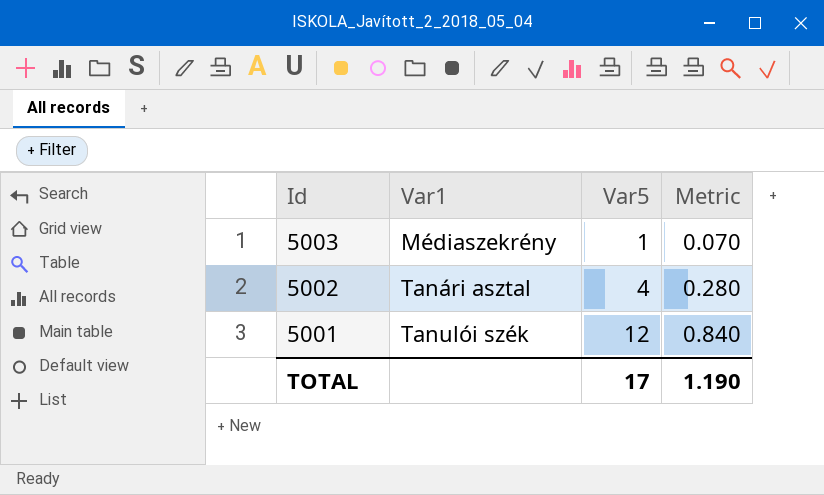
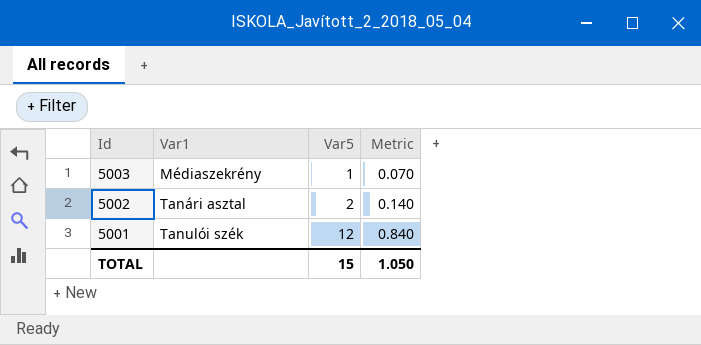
5002 | Var5: 4 -> 2
5002 | Metric: 0.280 -> 0.140
TOTAL | Var5: 17 -> 15
TOTAL | Metric: 1.190 -> 1.050

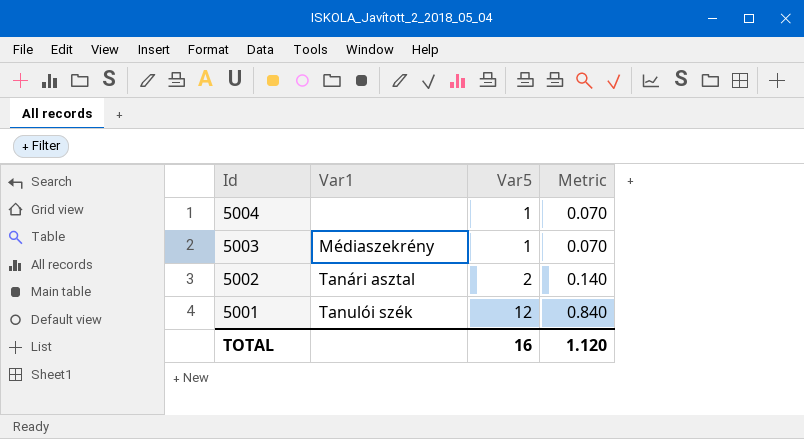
row 5004: none -> none | 1 | 0.070
TOTAL | Var5: 15 -> 16
TOTAL | Metric: 1.050 -> 1.120

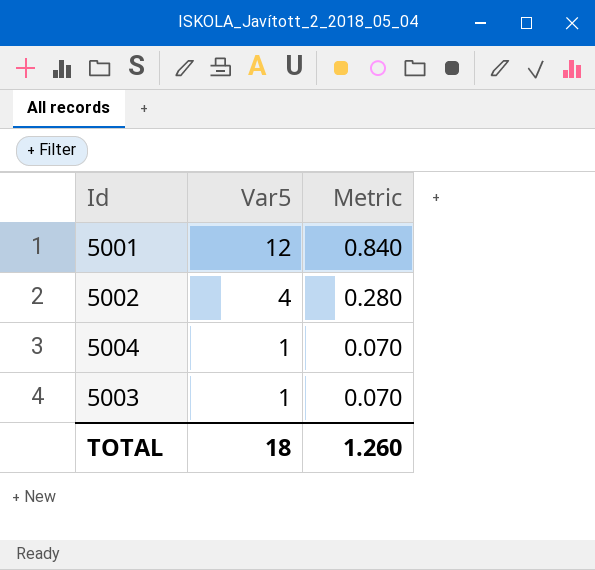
row order: Id descending -> Var5 descending
column Var1 | position: 2 -> none
5002 | Var5: 2 -> 4
5002 | Metric: 0.140 -> 0.280
TOTAL | Var5: 16 -> 18
TOTAL | Metric: 1.120 -> 1.260

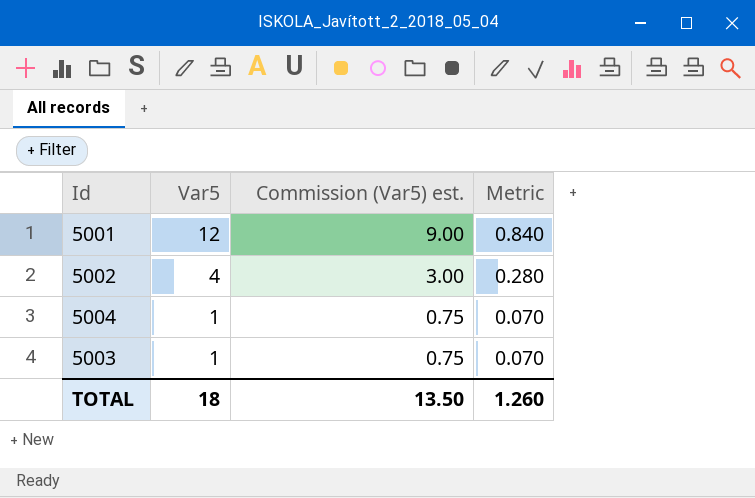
column Commission (Var5) est. | formula: none -> [Var5] * 0.75

